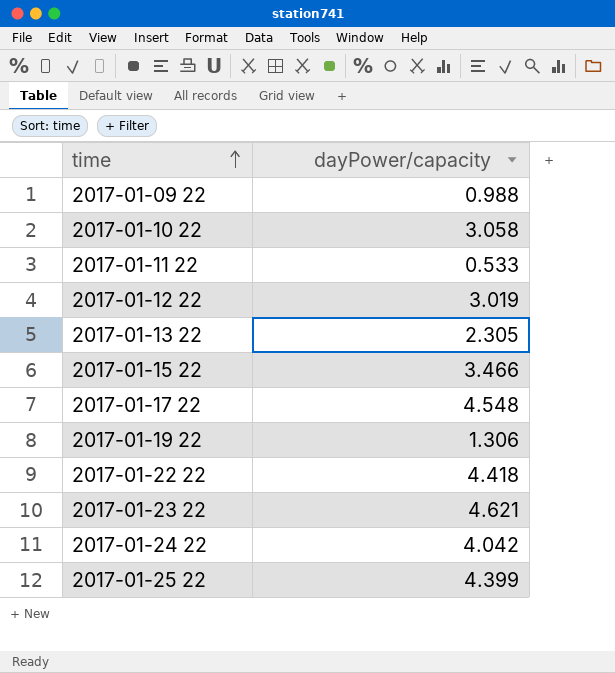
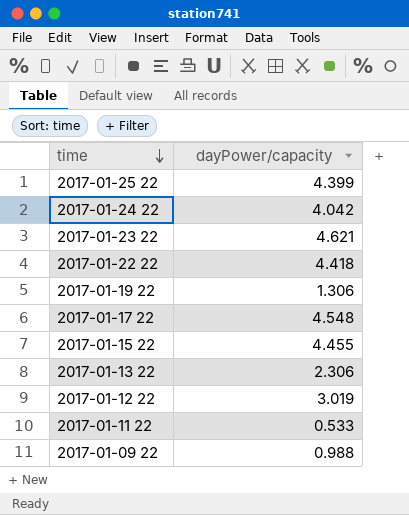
row order: time ascending -> time descending
row 2017-01-10 22: 3.058 -> none
2017-01-15 22 | dayPower/capacity: 3.466 -> 4.455
2017-01-13 22 | dayPower/capacity: 2.305 -> 2.306

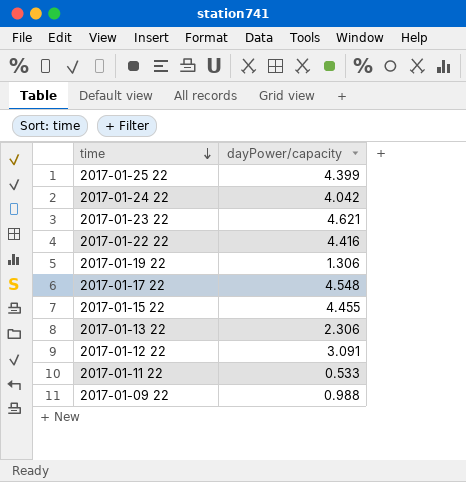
2017-01-22 22 | dayPower/capacity: 4.418 -> 4.416
2017-01-12 22 | dayPower/capacity: 3.019 -> 3.091

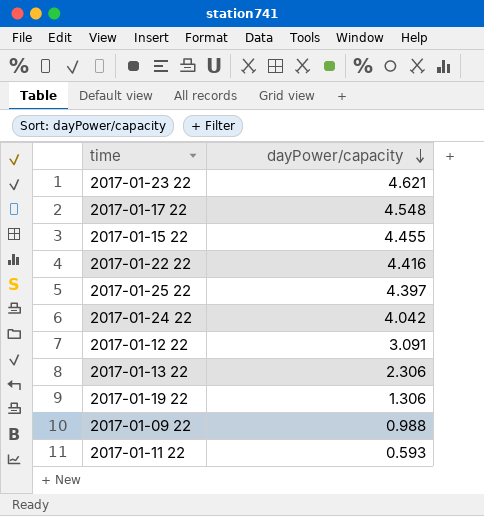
row order: time descending -> dayPower/capacity descending
2017-01-25 22 | dayPower/capacity: 4.399 -> 4.397
2017-01-11 22 | dayPower/capacity: 0.533 -> 0.593

